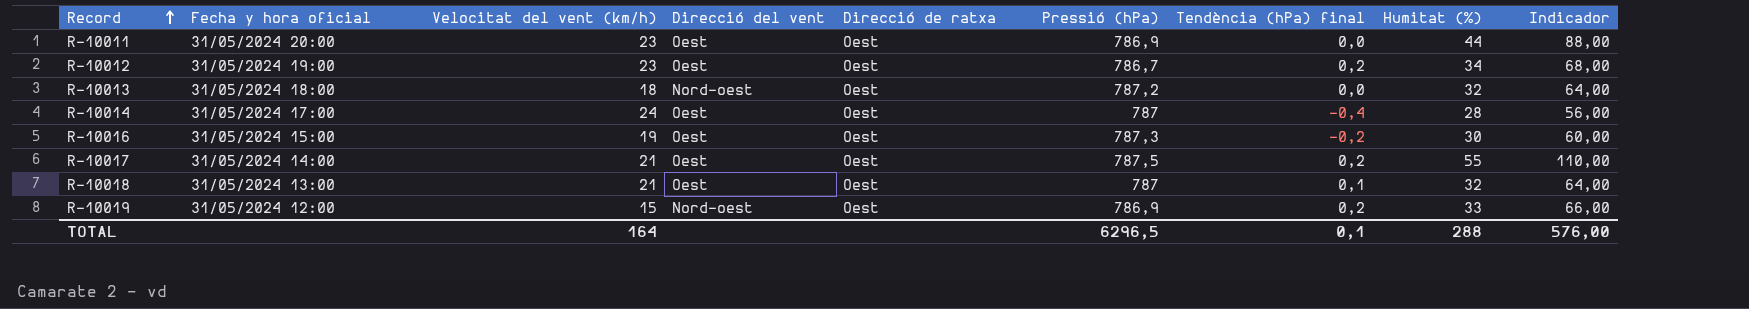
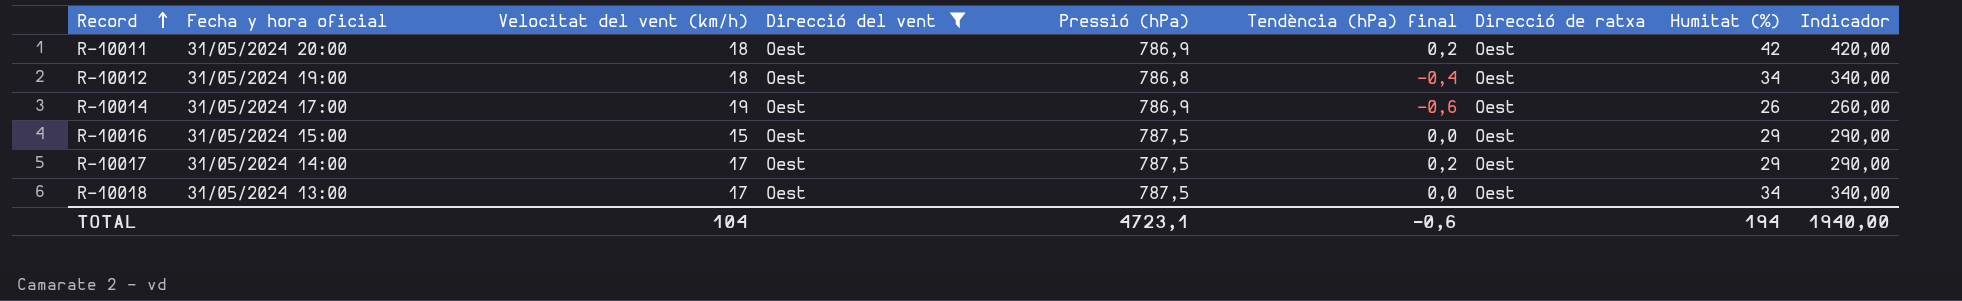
filter: none -> Direcció del vent = Oest
column Direcció de ratxa | position: 5 -> 7
column Indicador | formula: [Humitat (%)] * 2 -> [Humitat (%)] * 10
R-10011 | Velocitat del vent (km/h): 23 -> 18
R-10011 | Tendència (hPa) final: 0,0 -> 0,2
R-10011 | Humitat (%): 44 -> 42
R-10012 | Velocitat del vent (km/h): 23 -> 18
R-10012 | Pressió (hPa): 786,7 -> 786,8
R-10012 | Tendència (hPa) final: 0,2 -> -0,4
R-10014 | Velocitat del vent (km/h): 24 -> 19
R-10014 | Pressió (hPa): 787 -> 786,9
R-10014 | Tendència (hPa) final: -0,4 -> -0,6
R-10014 | Humitat (%): 28 -> 26
R-10016 | Velocitat del vent (km/h): 19 -> 15
R-10016 | Pressió (hPa): 787,3 -> 787,5
R-10016 | Tendència (hPa) final: -0,2 -> 0,0
R-10016 | Humitat (%): 30 -> 29
R-10017 | Velocitat del vent (km/h): 21 -> 17
R-10017 | Humitat (%): 55 -> 29
R-10018 | Velocitat del vent (km/h): 21 -> 17
R-10018 | Pressió (hPa): 787 -> 787,5
R-10018 | Tendència (hPa) final: 0,1 -> 0,0
R-10018 | Humitat (%): 32 -> 34
TOTAL | Velocitat del vent (km/h): 164 -> 104
TOTAL | Pressió (hPa): 6296,5 -> 4723,1
TOTAL | Tendència (hPa) final: 0,1 -> -0,6
TOTAL | Humitat (%): 288 -> 194
TOTAL | Indicador: 576,00 -> 1940,00

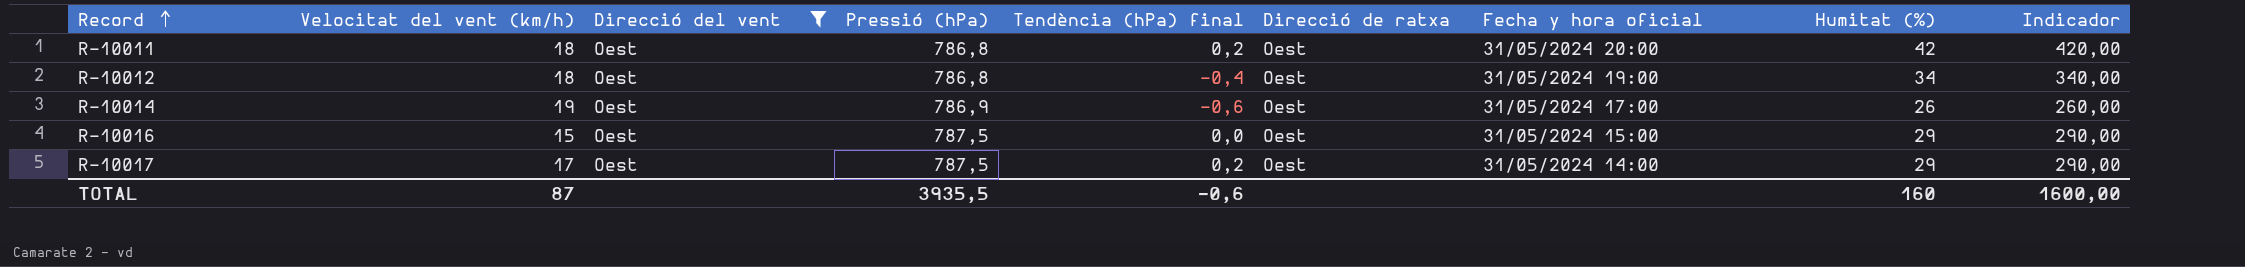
column Fecha y hora oficial | position: 2 -> 7
row R-10018: 31/05/2024 13:00 | 17 | Oest | 787,5 | 0,0 | Oest | 34 | 340,00 -> none
R-10011 | Pressió (hPa): 786,9 -> 786,8
TOTAL | Velocitat del vent (km/h): 104 -> 87
TOTAL | Pressió (hPa): 4723,1 -> 3935,5
TOTAL | Humitat (%): 194 -> 160
TOTAL | Indicador: 1940,00 -> 1600,00

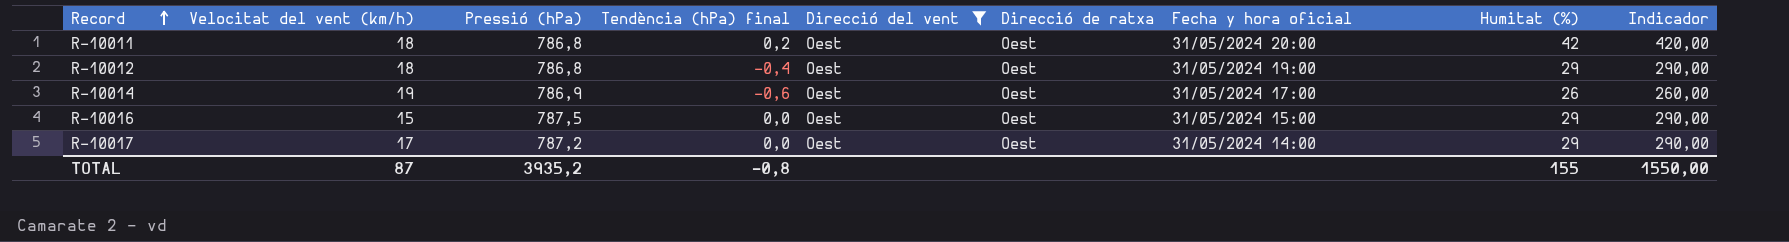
column Direcció del vent | position: 3 -> 5
R-10012 | Humitat (%): 34 -> 29
R-10012 | Indicador: 340,00 -> 290,00
R-10017 | Pressió (hPa): 787,5 -> 787,2
R-10017 | Tendència (hPa) final: 0,2 -> 0,0
TOTAL | Pressió (hPa): 3935,5 -> 3935,2
TOTAL | Tendència (hPa) final: -0,6 -> -0,8
TOTAL | Humitat (%): 160 -> 155
TOTAL | Indicador: 1600,00 -> 1550,00

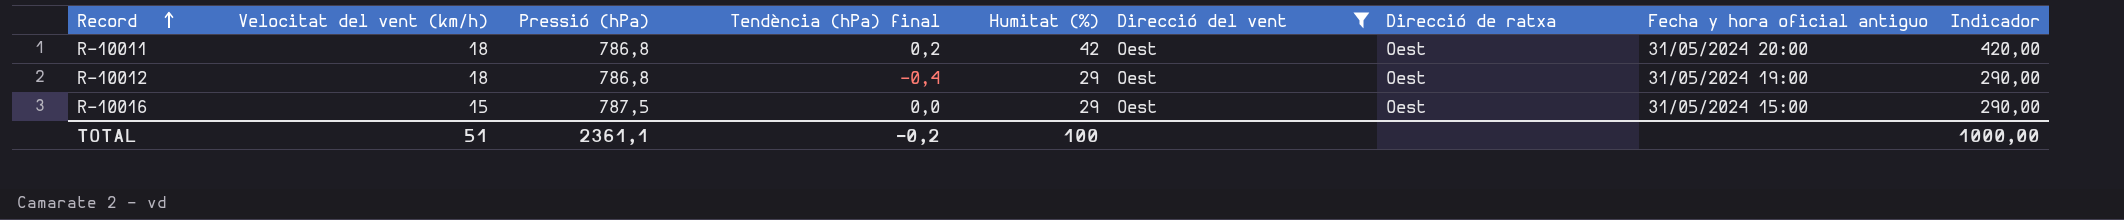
column Humitat (%) | position: 8 -> 5
column name: Fecha y hora oficial -> Fecha y hora oficial antiguo
row R-10014: 19 | 786,9 | -0,6 | Oest | Oest | 31/05/2024 17:00 | 26 | 260,00 -> none
row R-10017: 17 | 787,2 | 0,0 | Oest | Oest | 31/05/2024 14:00 | 29 | 290,00 -> none
TOTAL | Velocitat del vent (km/h): 87 -> 51
TOTAL | Pressió (hPa): 3935,2 -> 2361,1
TOTAL | Tendència (hPa) final: -0,8 -> -0,2
TOTAL | Humitat (%): 155 -> 100
TOTAL | Indicador: 1550,00 -> 1000,00

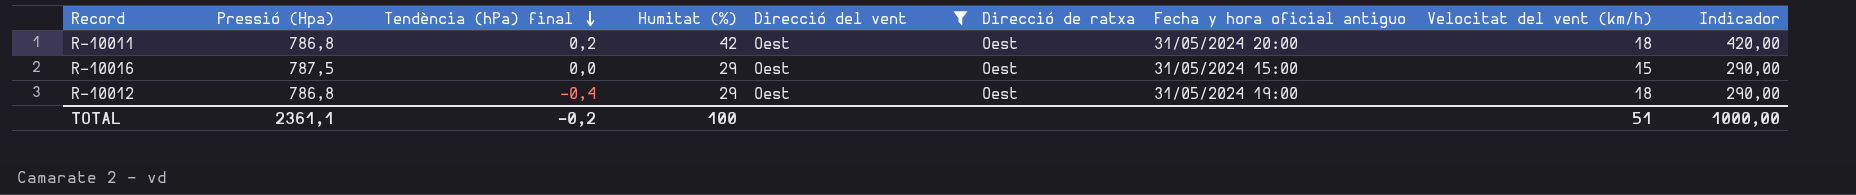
row order: Record ascending -> Tendència (hPa) final descending
column name: Pressió (hPa) -> Pressió (Hpa)
column Velocitat del vent (km/h) | position: 2 -> 8

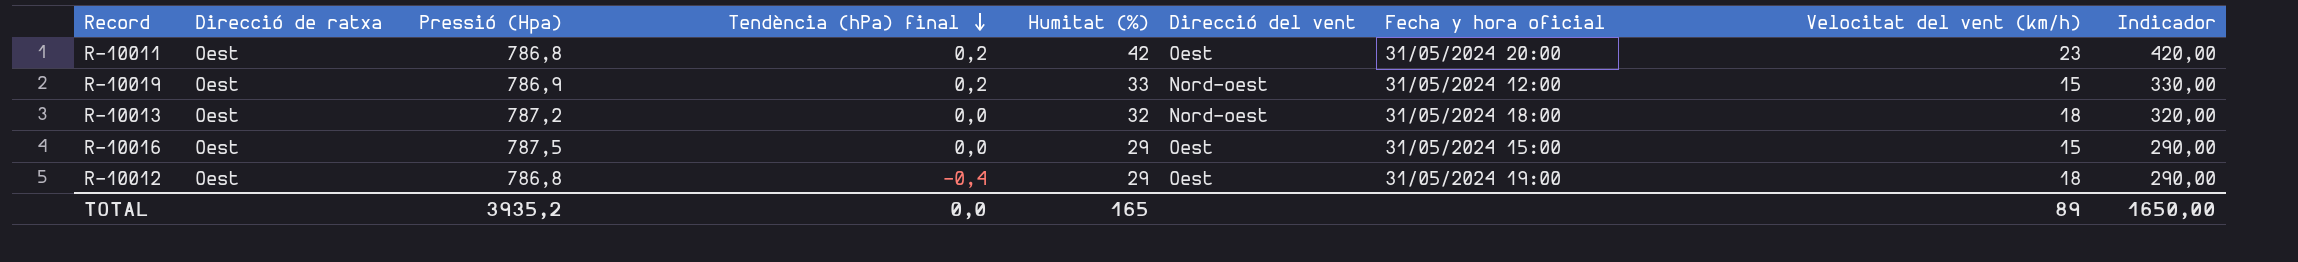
filter: Direcció del vent = Oest -> none
column Direcció de ratxa | position: 6 -> 2
column name: Fecha y hora oficial antiguo -> Fecha y hora oficial
R-10011 | Velocitat del vent (km/h): 18 -> 23
TOTAL | Pressió (Hpa): 2361,1 -> 3935,2
TOTAL | Tendència (hPa) final: -0,2 -> 0,0
TOTAL | Humitat (%): 100 -> 165
TOTAL | Velocitat del vent (km/h): 51 -> 89
TOTAL | Indicador: 1000,00 -> 1650,00

